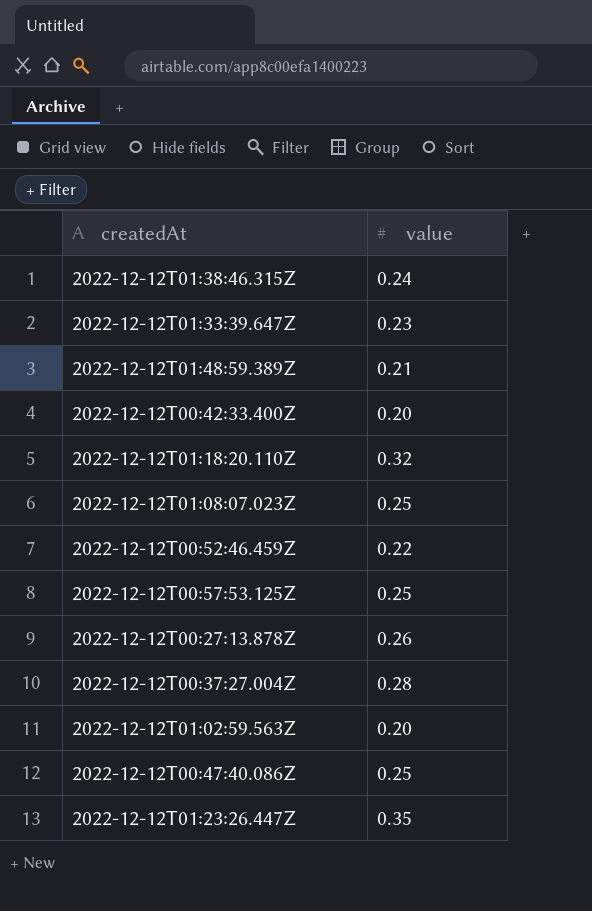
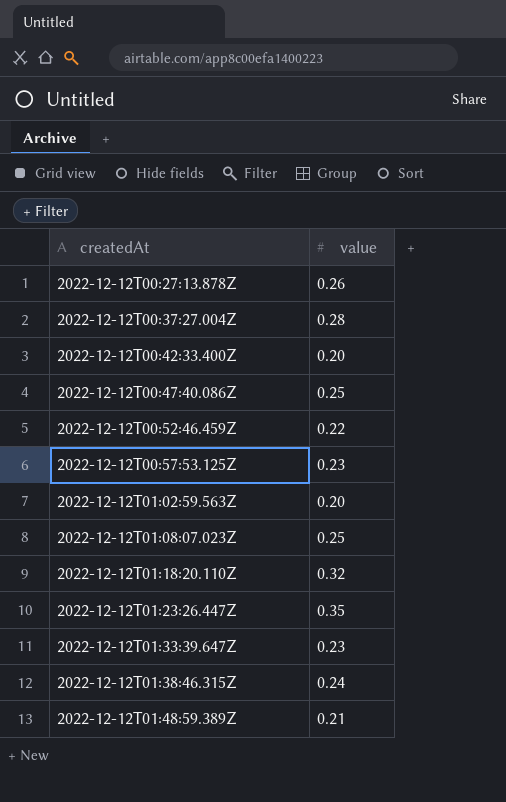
row order: none -> createdAt ascending
2022-12-12T00:57:53.125Z | value: 0.25 -> 0.23

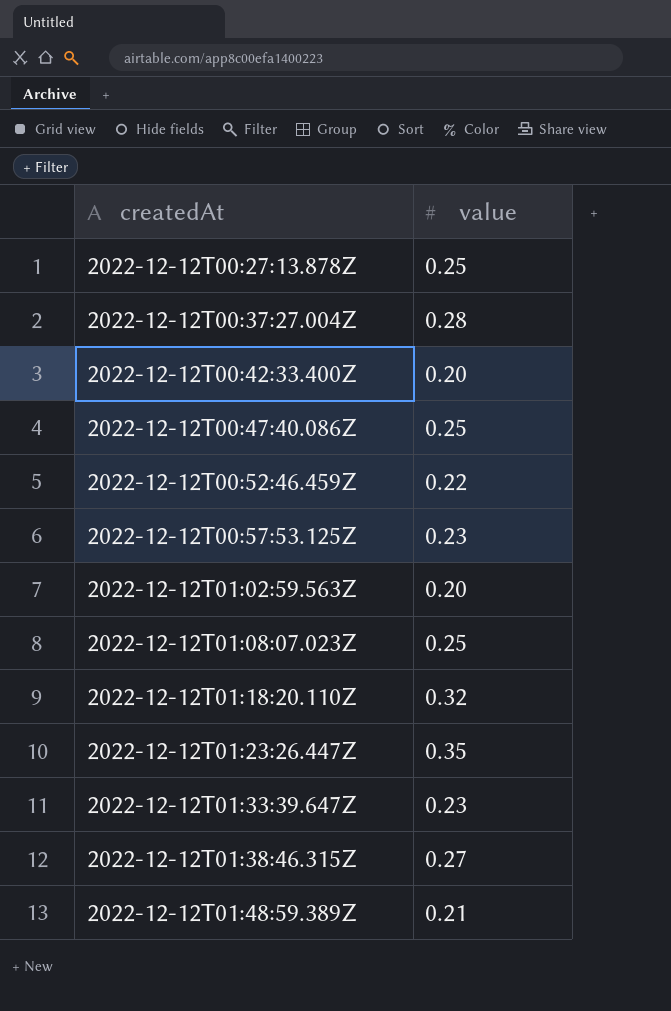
2022-12-12T00:27:13.878Z | value: 0.26 -> 0.25
2022-12-12T01:38:46.315Z | value: 0.24 -> 0.27

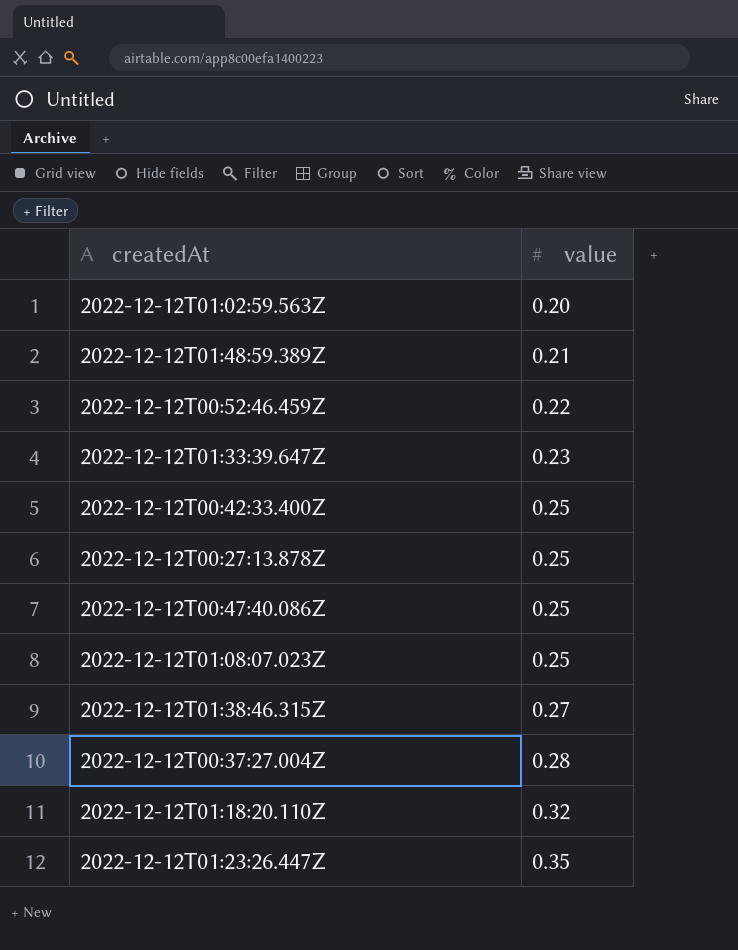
row order: createdAt ascending -> value ascending
row 2022-12-12T00:57:53.125Z: 0.23 -> none
2022-12-12T00:42:33.400Z | value: 0.20 -> 0.25

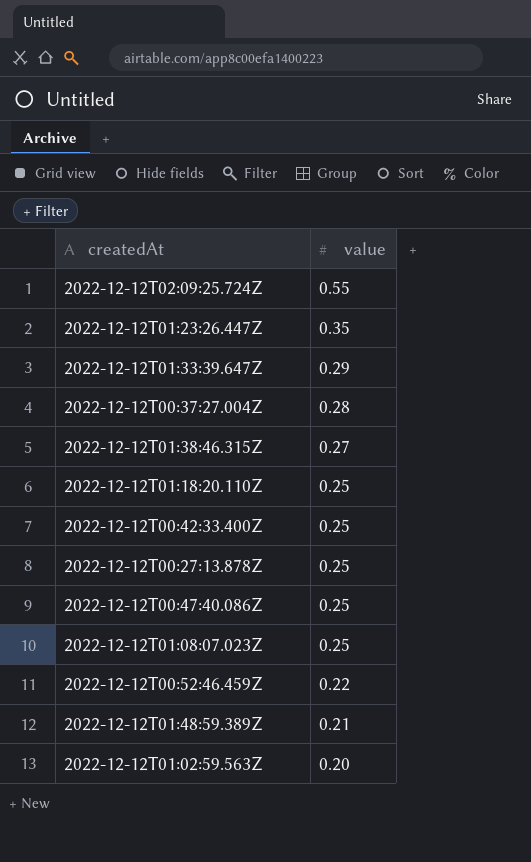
row order: value ascending -> value descending
row 2022-12-12T02:09:25.724Z: none -> 0.55
2022-12-12T01:33:39.647Z | value: 0.23 -> 0.29
2022-12-12T01:18:20.110Z | value: 0.32 -> 0.25

